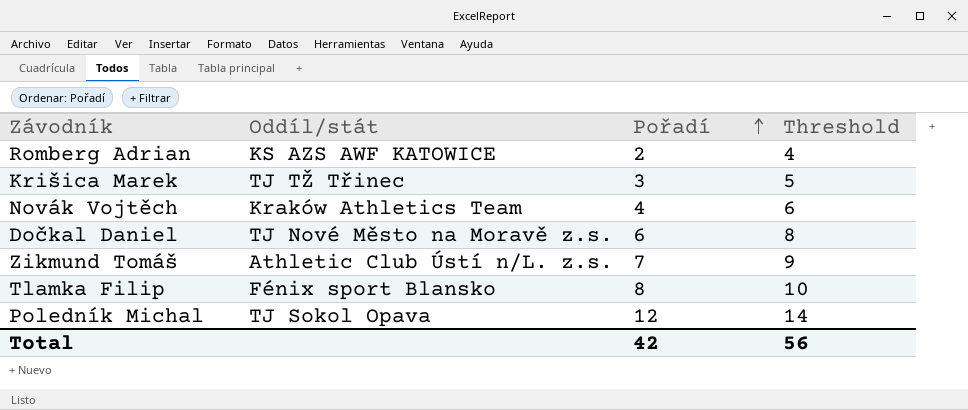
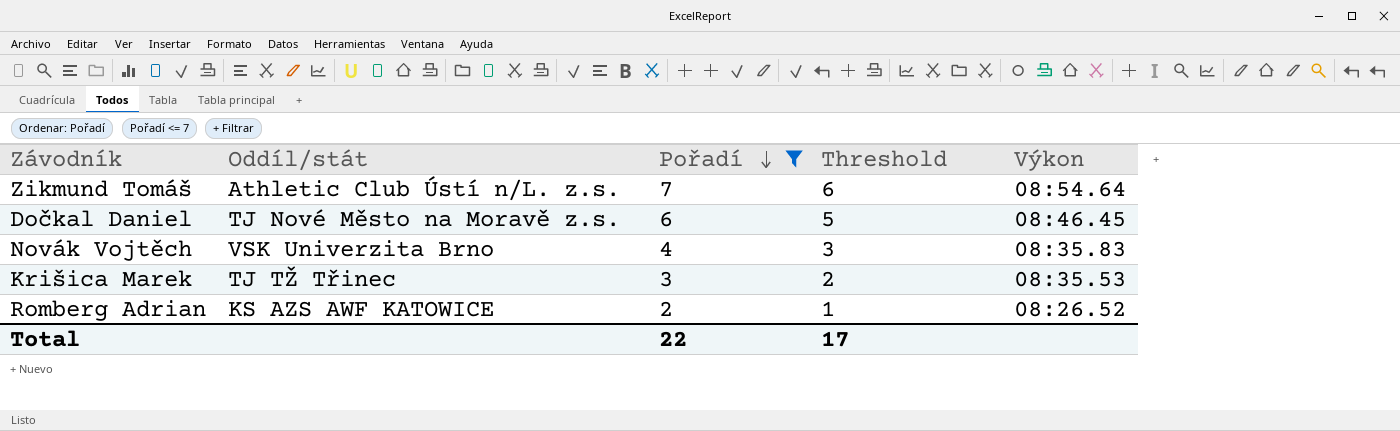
filter: none -> Pořadí <= 7
row order: Pořadí ascending -> Pořadí descending
column Threshold | formula: [Pořadí] + 2 -> [Pořadí] - 1
column Výkon | position: none -> 5
Novák Vojtěch | Oddíl/stát: Kraków Athletics Team -> VSK Univerzita Brno
Total | Pořadí: 42 -> 22
Total | Threshold: 56 -> 17

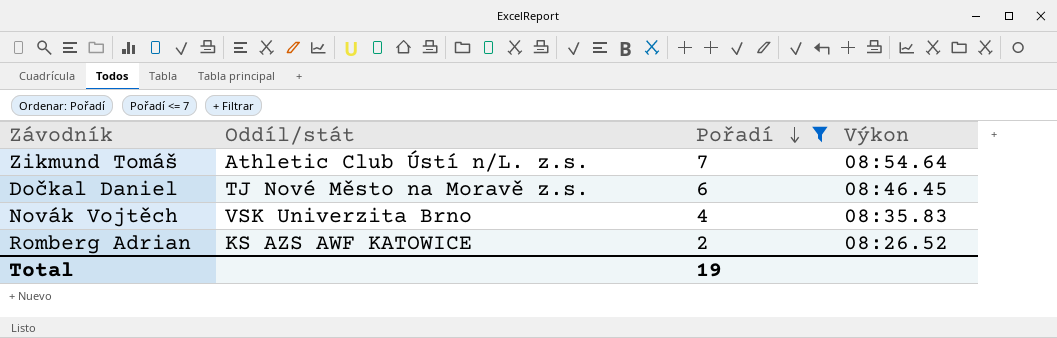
column Threshold | formula: [Pořadí] - 1 -> none
row Krišica Marek: TJ TŽ Třinec | 3 | 2 | 08:35.53 -> none
Total | Pořadí: 22 -> 19

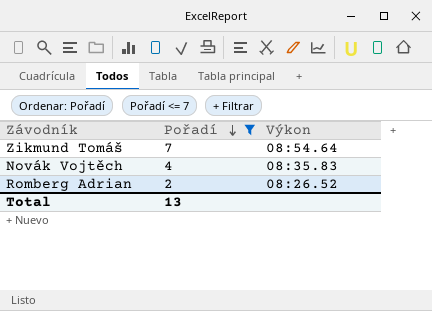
column Oddíl/stát | position: 2 -> none
row Dočkal Daniel: TJ Nové Město na Moravě z.s. | 6 | 08:46.45 -> none
Total | Pořadí: 19 -> 13

